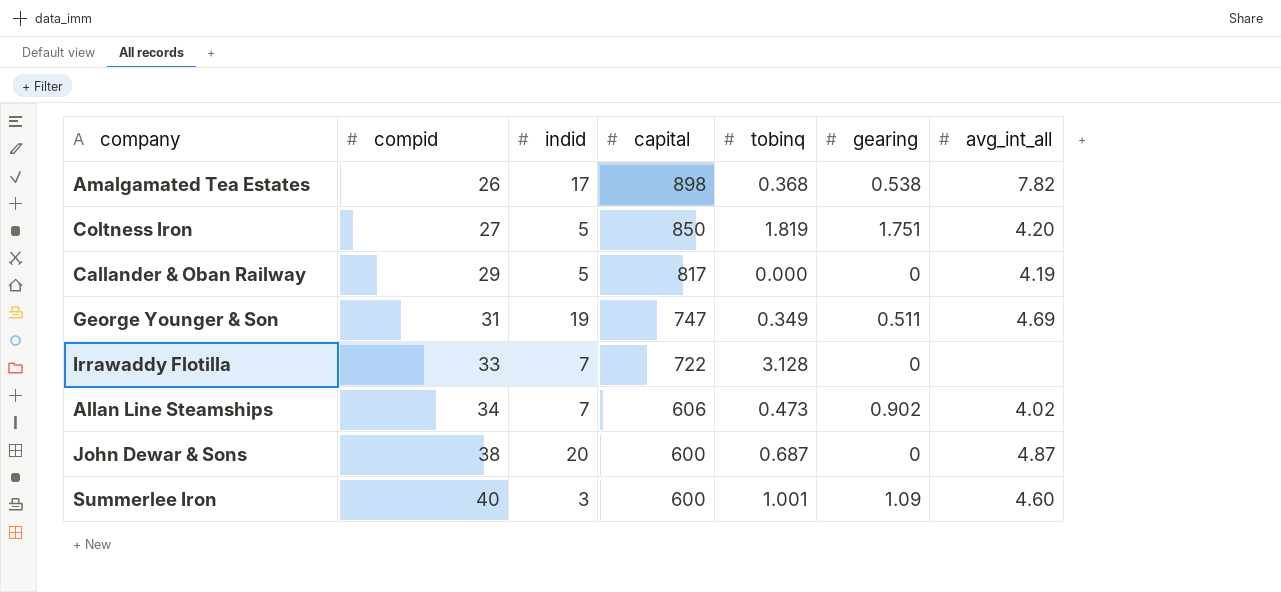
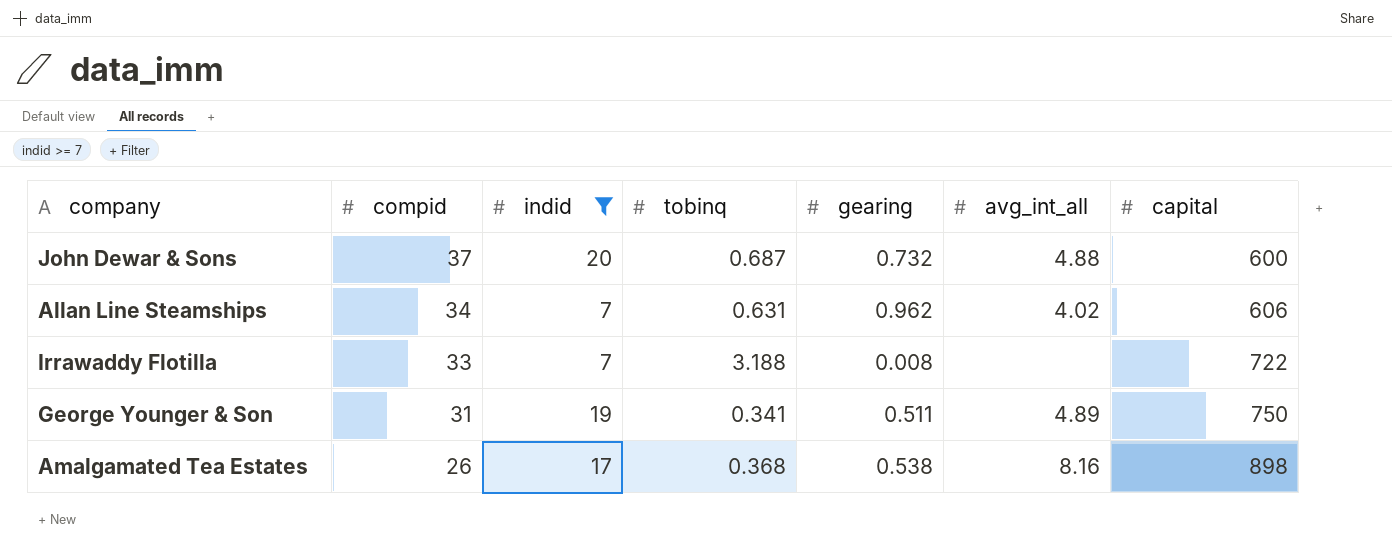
filter: none -> indid >= 7
row order: compid ascending -> compid descending
column capital | position: 4 -> 7
John Dewar & Sons | compid: 38 -> 37
John Dewar & Sons | gearing: 0 -> 0.732
John Dewar & Sons | avg_int_all: 4.87 -> 4.88
Allan Line Steamships | tobinq: 0.473 -> 0.631
Allan Line Steamships | gearing: 0.902 -> 0.962
Irrawaddy Flotilla | tobinq: 3.128 -> 3.188
Irrawaddy Flotilla | gearing: 0 -> 0.008
George Younger & Son | tobinq: 0.349 -> 0.341
George Younger & Son | avg_int_all: 4.69 -> 4.89
George Younger & Son | capital: 747 -> 750
Amalgamated Tea Estates | avg_int_all: 7.82 -> 8.16

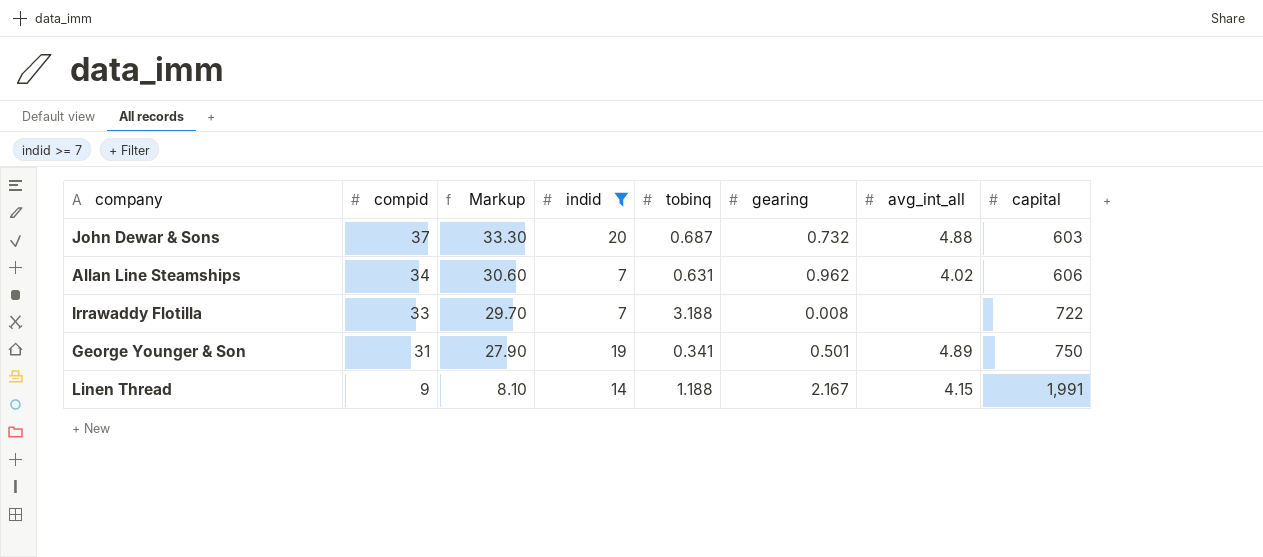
column Markup | formula: none -> [compid] * 0.9
row Amalgamated Tea Estates: 26 | 17 | 0.368 | 0.538 | 8.16 | 898 -> none
John Dewar & Sons | capital: 600 -> 603
George Younger & Son | gearing: 0.511 -> 0.501
row Linen Thread: none -> 9 | 8.10 | 14 | 1.188 | 2.167 | 4.15 | 1,991

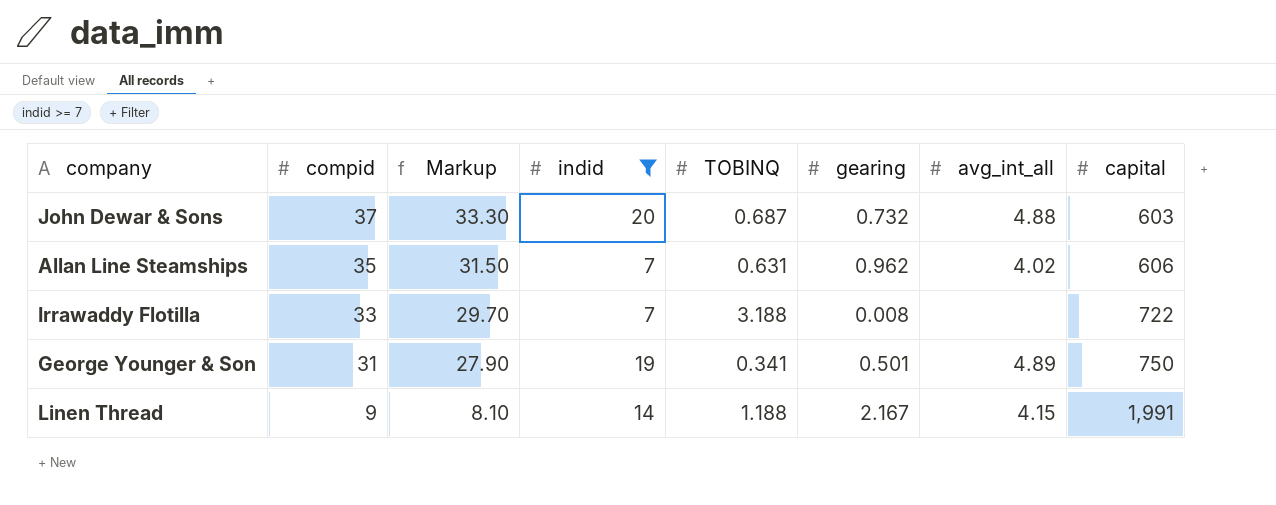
column name: tobinq -> TOBINQ
Allan Line Steamships | compid: 34 -> 35
Allan Line Steamships | Markup: 30.60 -> 31.50

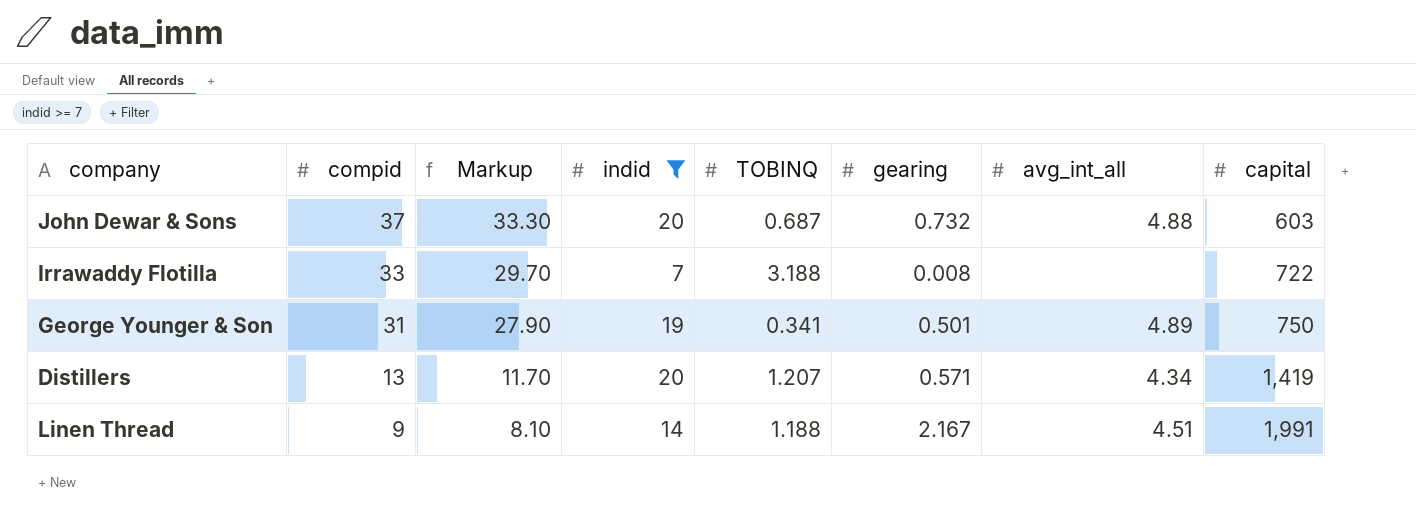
row Allan Line Steamships: 35 | 31.50 | 7 | 0.631 | 0.962 | 4.02 | 606 -> none
row Distillers: none -> 13 | 11.70 | 20 | 1.207 | 0.571 | 4.34 | 1,419
Linen Thread | avg_int_all: 4.15 -> 4.51

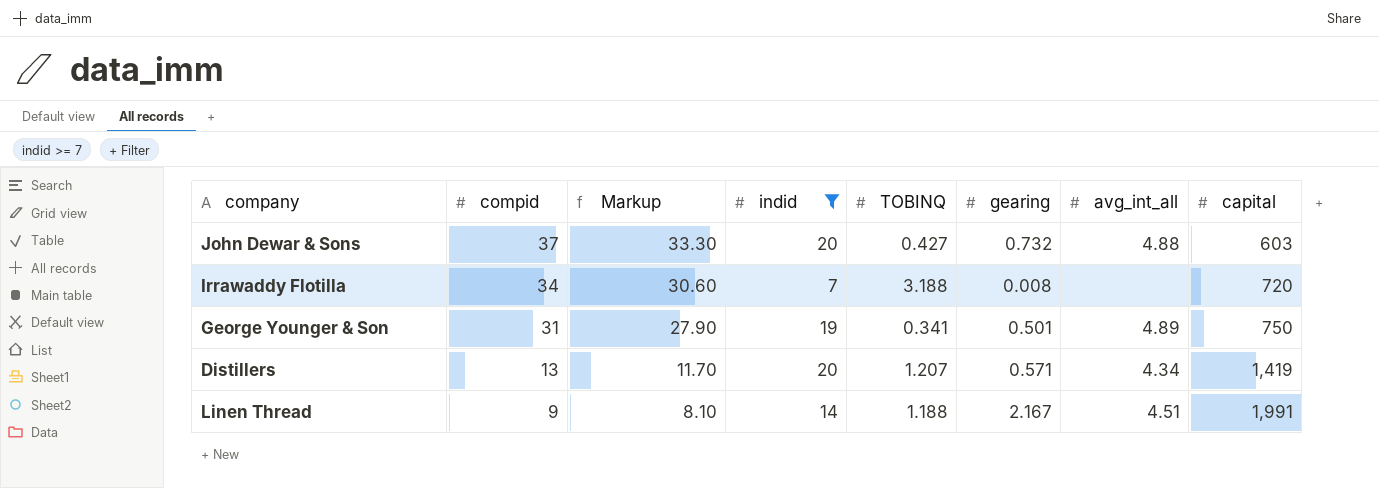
John Dewar & Sons | TOBINQ: 0.687 -> 0.427
Irrawaddy Flotilla | compid: 33 -> 34
Irrawaddy Flotilla | Markup: 29.70 -> 30.60
Irrawaddy Flotilla | capital: 722 -> 720

